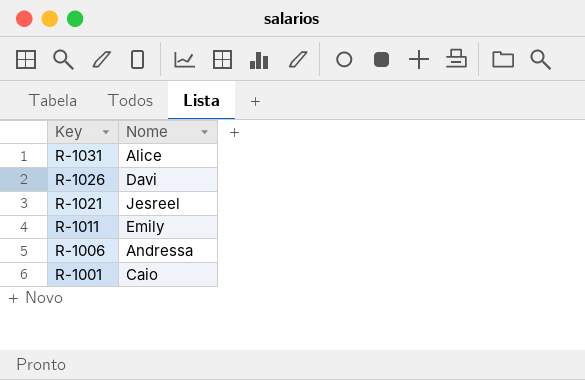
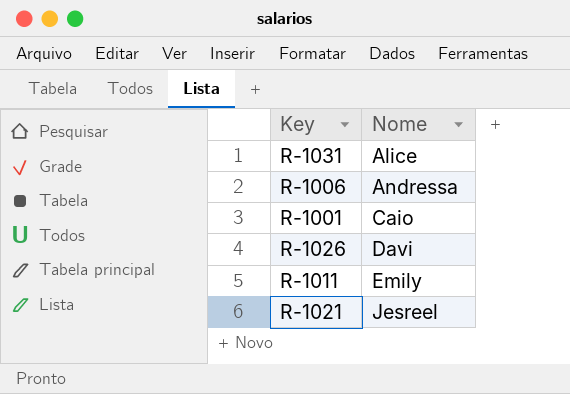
row order: Key descending -> Nome ascending

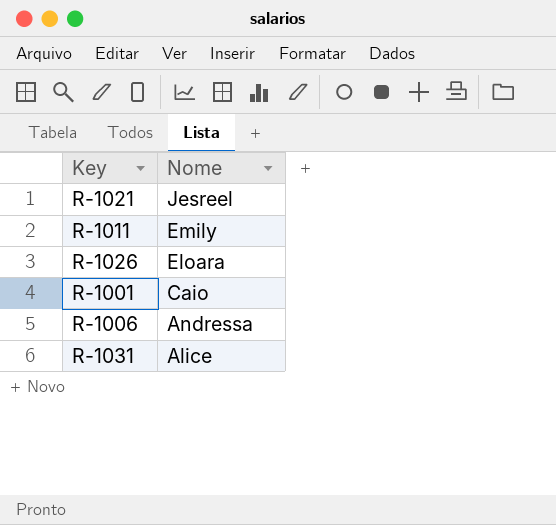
row order: Nome ascending -> Nome descending
R-1026 | Nome: Davi -> Eloara

